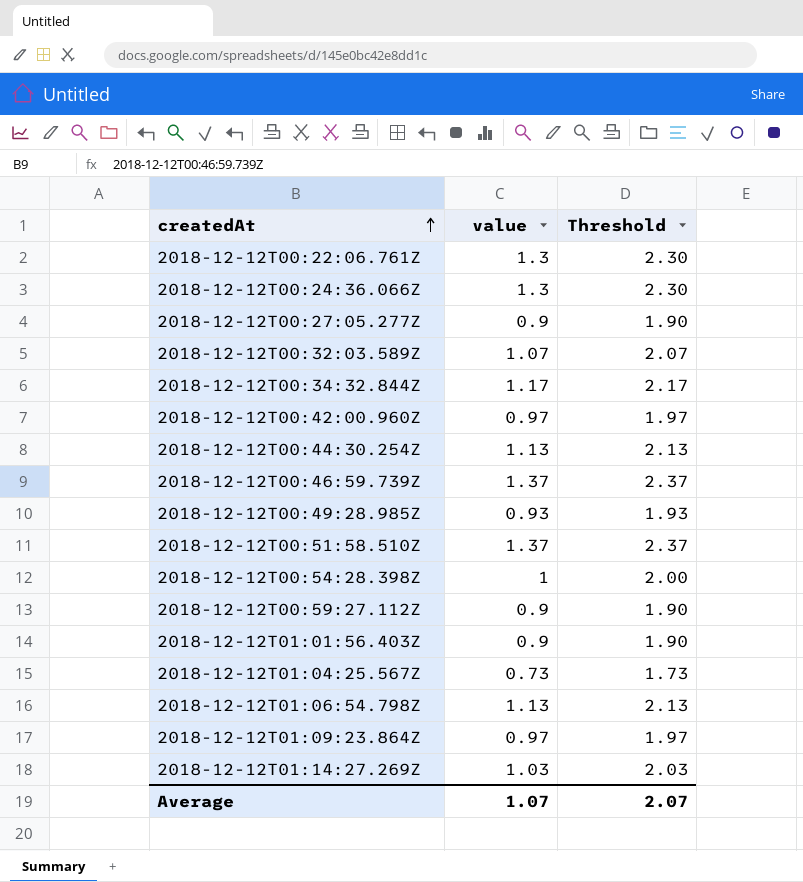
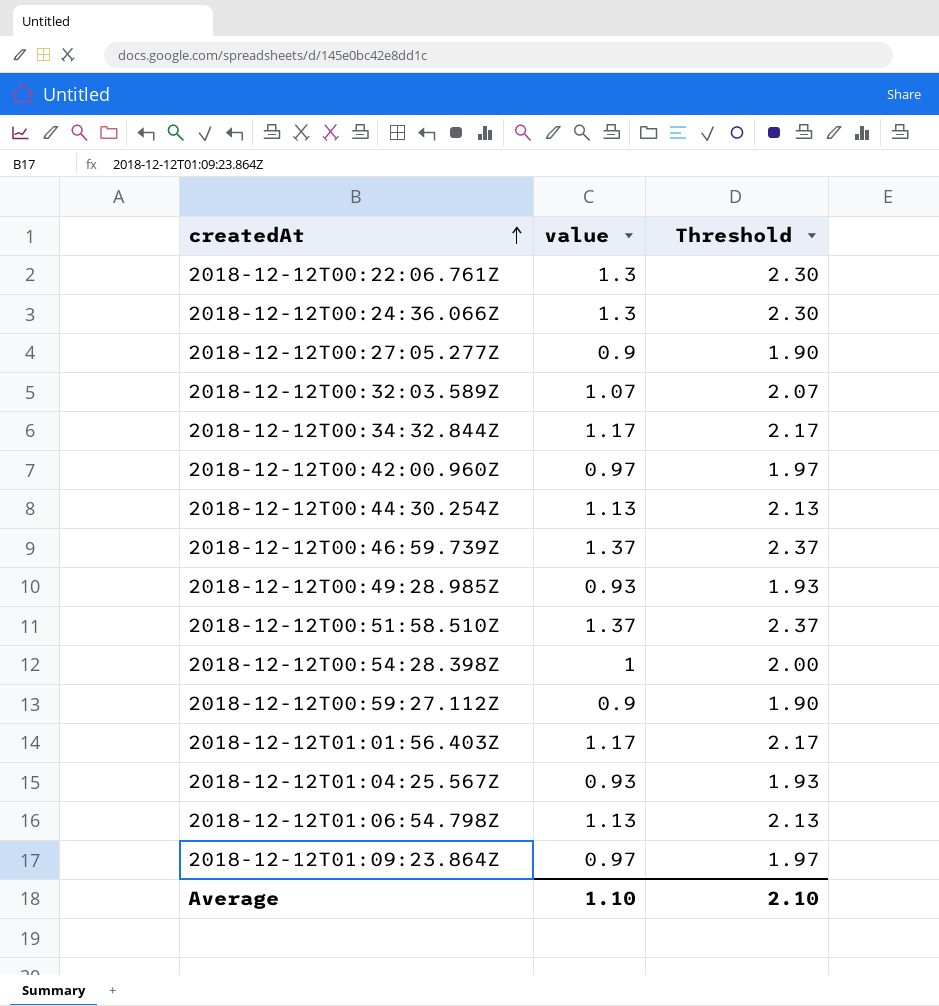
row 2018-12-12T01:14:27.269Z: 1.03 | 2.03 -> none
2018-12-12T01:01:56.403Z | value: 0.9 -> 1.17
2018-12-12T01:01:56.403Z | Threshold: 1.90 -> 2.17
2018-12-12T01:04:25.567Z | value: 0.73 -> 0.93
2018-12-12T01:04:25.567Z | Threshold: 1.73 -> 1.93
Average | value: 1.07 -> 1.10
Average | Threshold: 2.07 -> 2.10

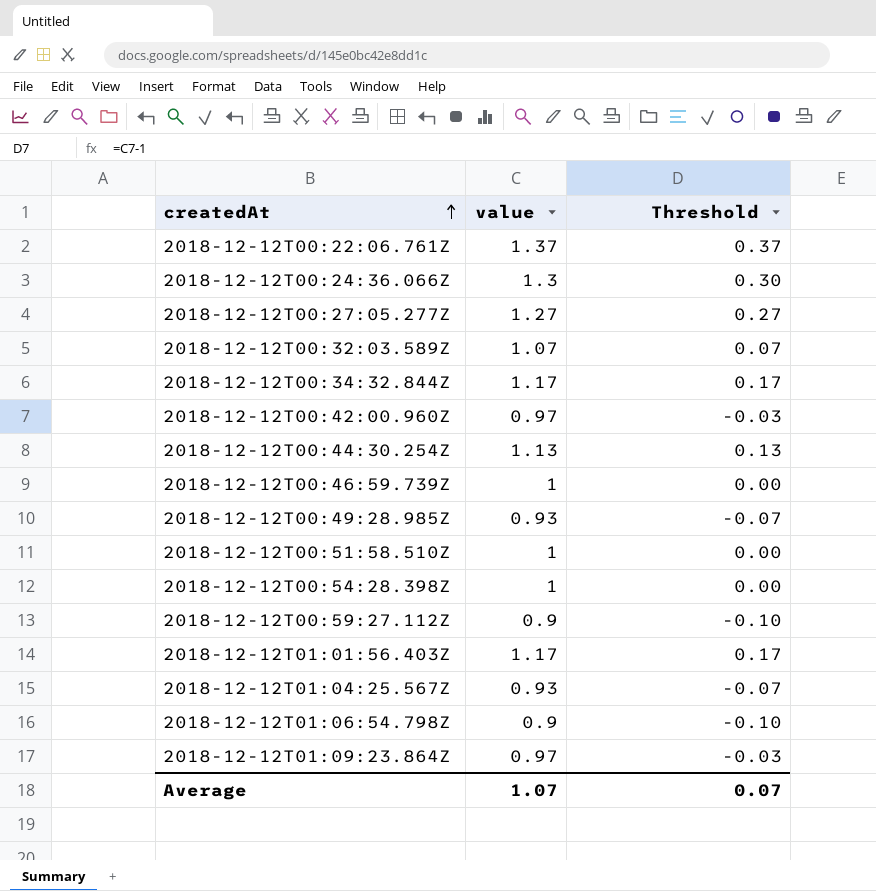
column Threshold | formula: [value] + 1 -> [value] - 1
2018-12-12T00:22:06.761Z | value: 1.3 -> 1.37
2018-12-12T00:27:05.277Z | value: 0.9 -> 1.27
2018-12-12T00:46:59.739Z | value: 1.37 -> 1
2018-12-12T00:51:58.510Z | value: 1.37 -> 1
2018-12-12T01:06:54.798Z | value: 1.13 -> 0.9
Average | value: 1.10 -> 1.07
Average | Threshold: 2.10 -> 0.07

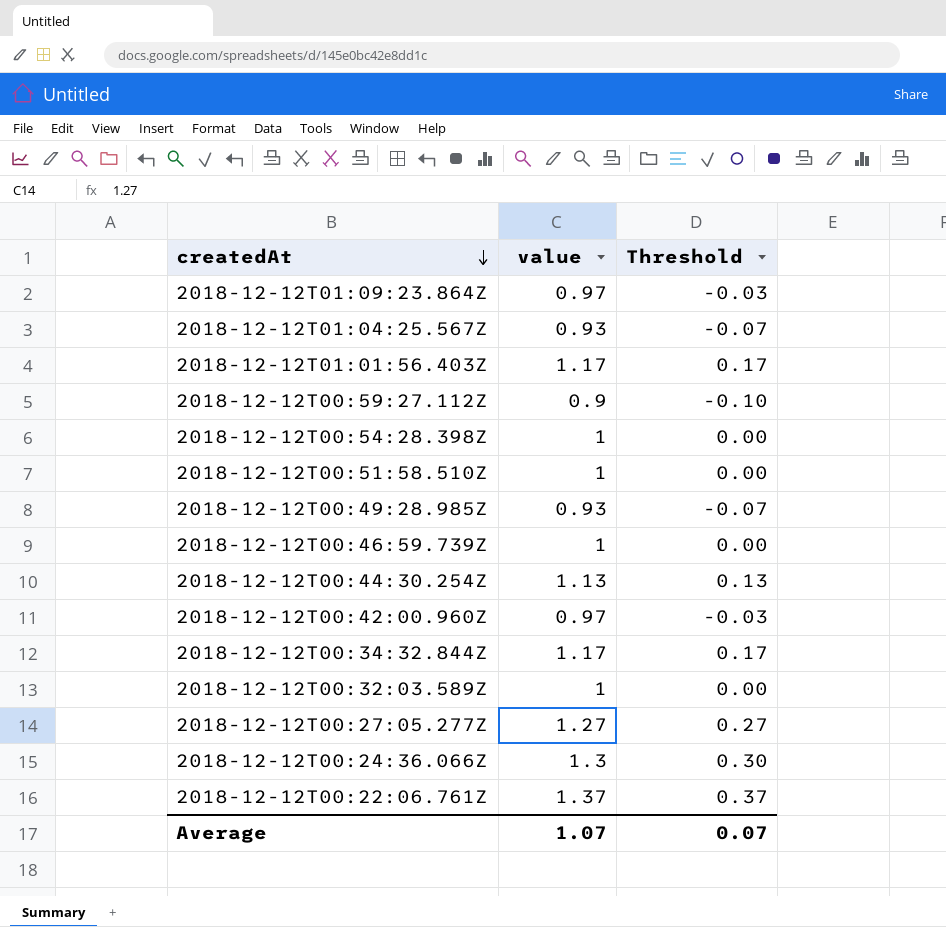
row order: createdAt ascending -> createdAt descending
row 2018-12-12T01:06:54.798Z: 0.9 | -0.10 -> none
2018-12-12T00:32:03.589Z | value: 1.07 -> 1
2018-12-12T00:32:03.589Z | Threshold: 0.07 -> 0.00

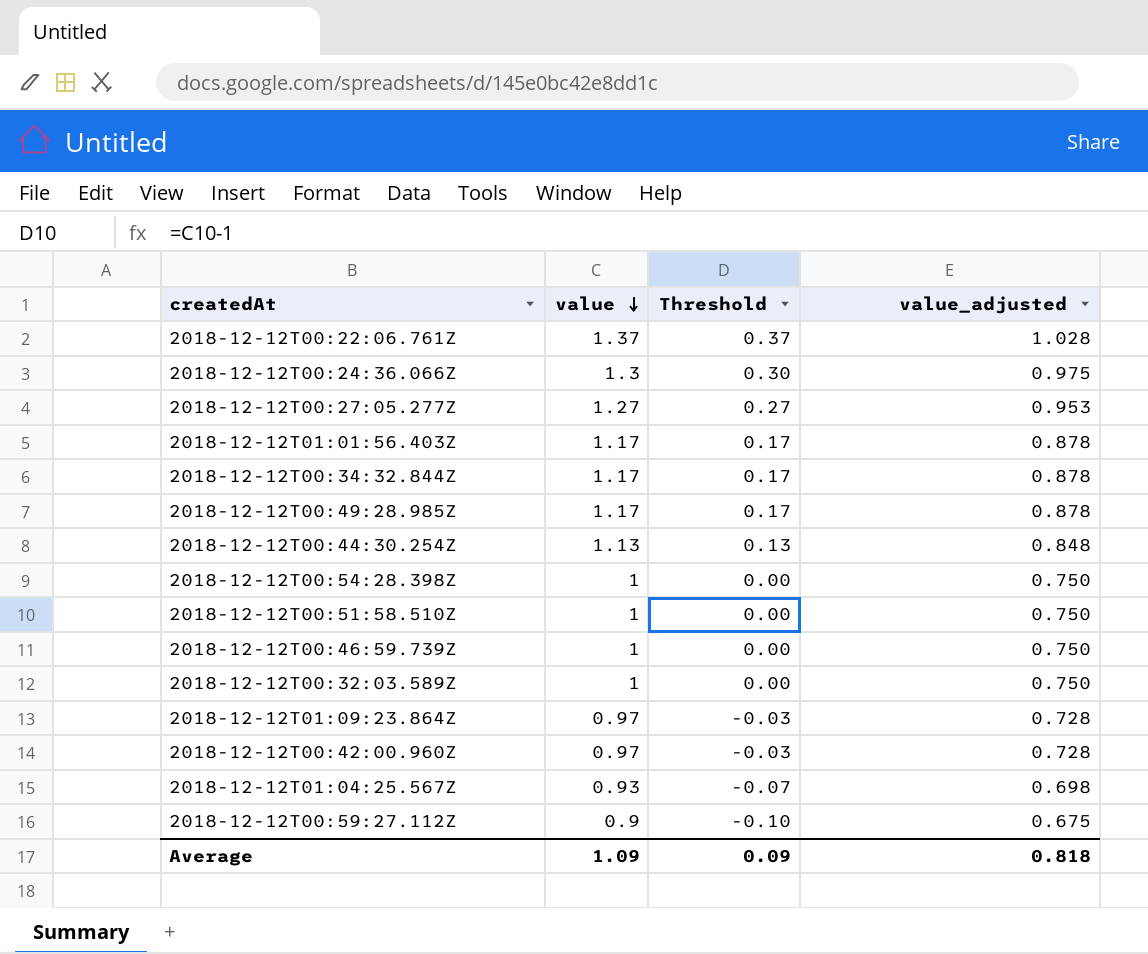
row order: createdAt descending -> value descending
column value_adjusted | formula: none -> [value] * 0.75
2018-12-12T00:49:28.985Z | value: 0.93 -> 1.17
2018-12-12T00:49:28.985Z | Threshold: -0.07 -> 0.17
Average | value: 1.07 -> 1.09
Average | Threshold: 0.07 -> 0.09

